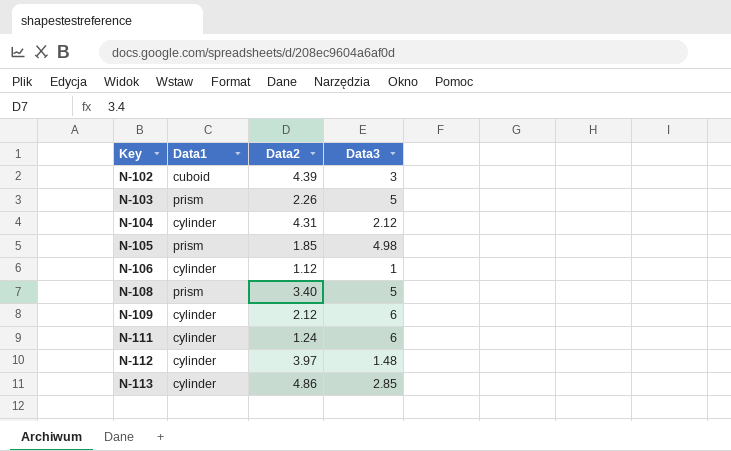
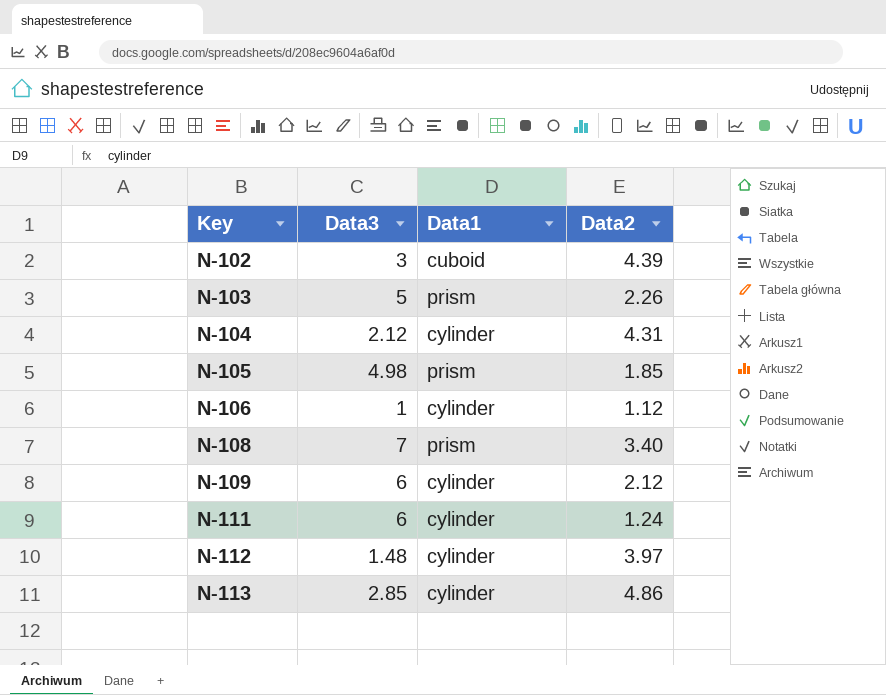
column Data3 | position: 4 -> 2
N-108 | Data3: 5 -> 7

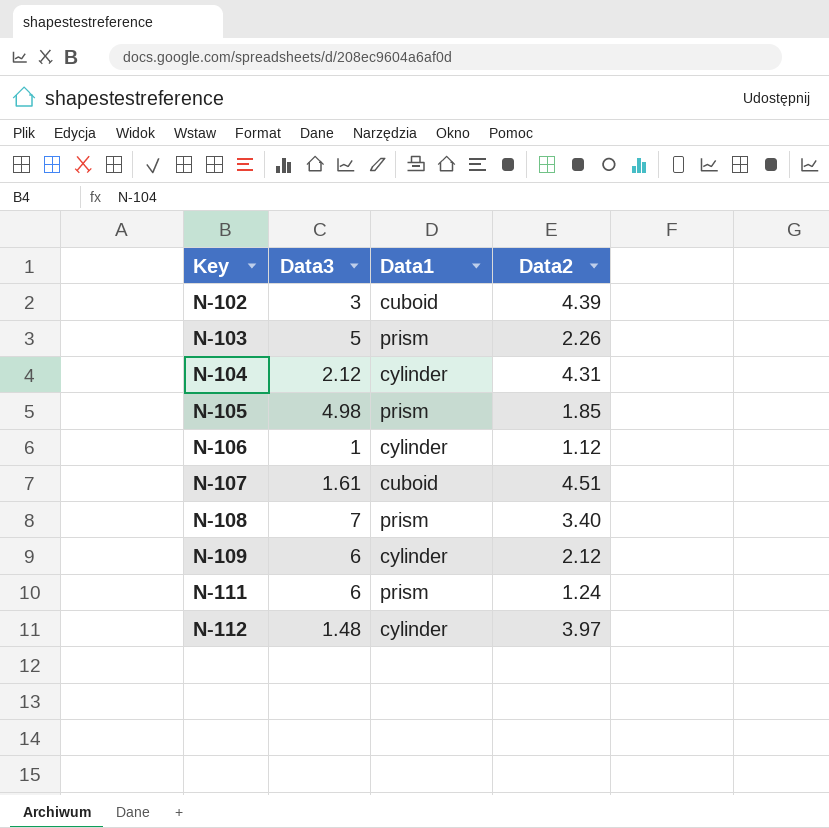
row N-113: 2.85 | cylinder | 4.86 -> none
row N-107: none -> 1.61 | cuboid | 4.51
N-111 | Data1: cylinder -> prism

